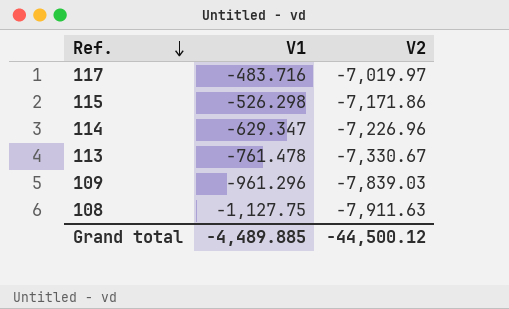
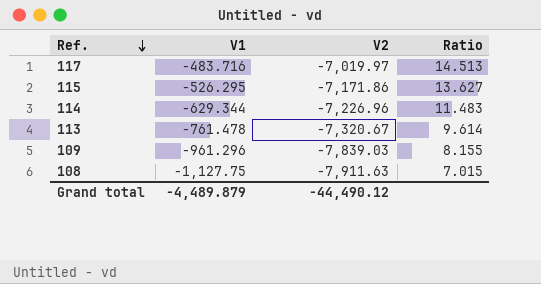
column Ratio | formula: none -> [V2] / [V1]
115 | V1: -526.298 -> -526.295
114 | V1: -629.347 -> -629.344
113 | V2: -7,330.67 -> -7,320.67
Grand total | V1: -4,489.885 -> -4,489.879
Grand total | V2: -44,500.12 -> -44,490.12

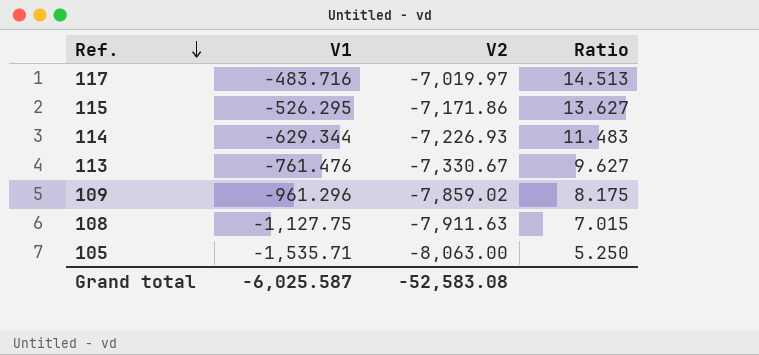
114 | V2: -7,226.96 -> -7,226.93
113 | V1: -761.478 -> -761.476
113 | V2: -7,320.67 -> -7,330.67
113 | Ratio: 9.614 -> 9.627
109 | V2: -7,839.03 -> -7,859.02
109 | Ratio: 8.155 -> 8.175
row 105: none -> -1,535.71 | -8,063.00 | 5.250
Grand total | V1: -4,489.879 -> -6,025.587
Grand total | V2: -44,490.12 -> -52,583.08

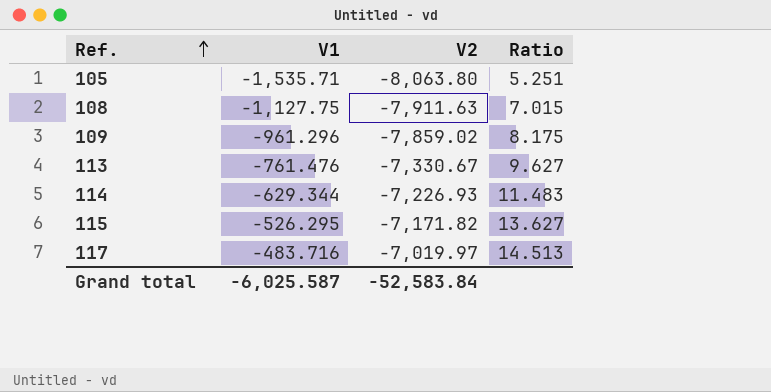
row order: Ref. descending -> Ref. ascending
105 | V2: -8,063.00 -> -8,063.80
105 | Ratio: 5.250 -> 5.251
115 | V2: -7,171.86 -> -7,171.82
Grand total | V2: -52,583.08 -> -52,583.84

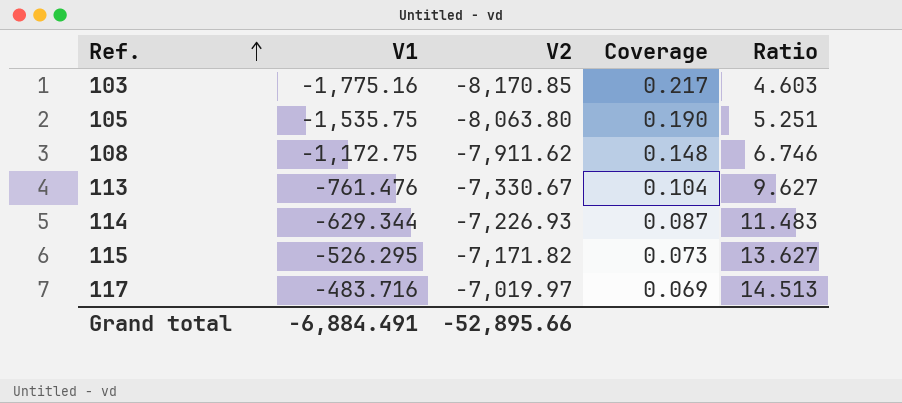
column Coverage | formula: none -> [V1] / [V2]
row 109: -961.296 | -7,859.02 | 8.175 -> none
row 103: none -> -1,775.16 | -8,170.85 | 0.217 | 4.603
105 | V1: -1,535.71 -> -1,535.75
108 | V1: -1,127.75 -> -1,172.75
108 | V2: -7,911.63 -> -7,911.62
108 | Ratio: 7.015 -> 6.746
Grand total | V1: -6,025.587 -> -6,884.491
Grand total | V2: -52,583.84 -> -52,895.66

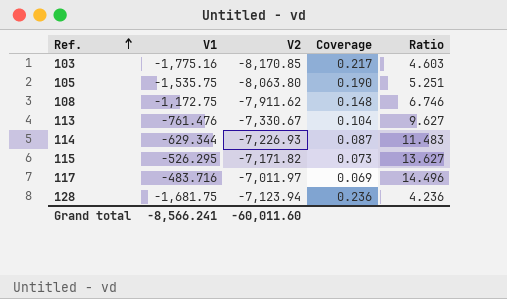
117 | V2: -7,019.97 -> -7,011.97
117 | Ratio: 14.513 -> 14.496
row 128: none -> -1,681.75 | -7,123.94 | 0.236 | 4.236
Grand total | V1: -6,884.491 -> -8,566.241
Grand total | V2: -52,895.66 -> -60,011.60

